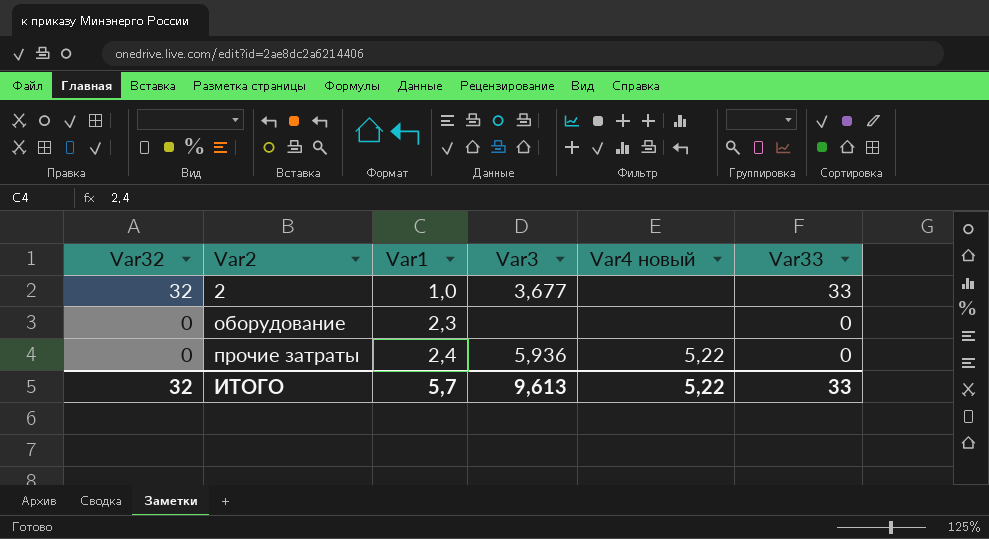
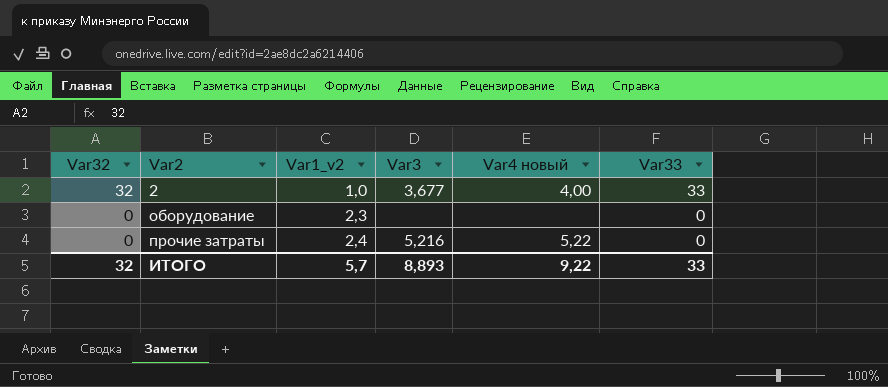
column name: Var1 -> Var1_v2
2 | Var4 новый: none -> 4,00
прочие затраты | Var3: 5,936 -> 5,216
ИТОГО | Var3: 9,613 -> 8,893
ИТОГО | Var4 новый: 5,22 -> 9,22

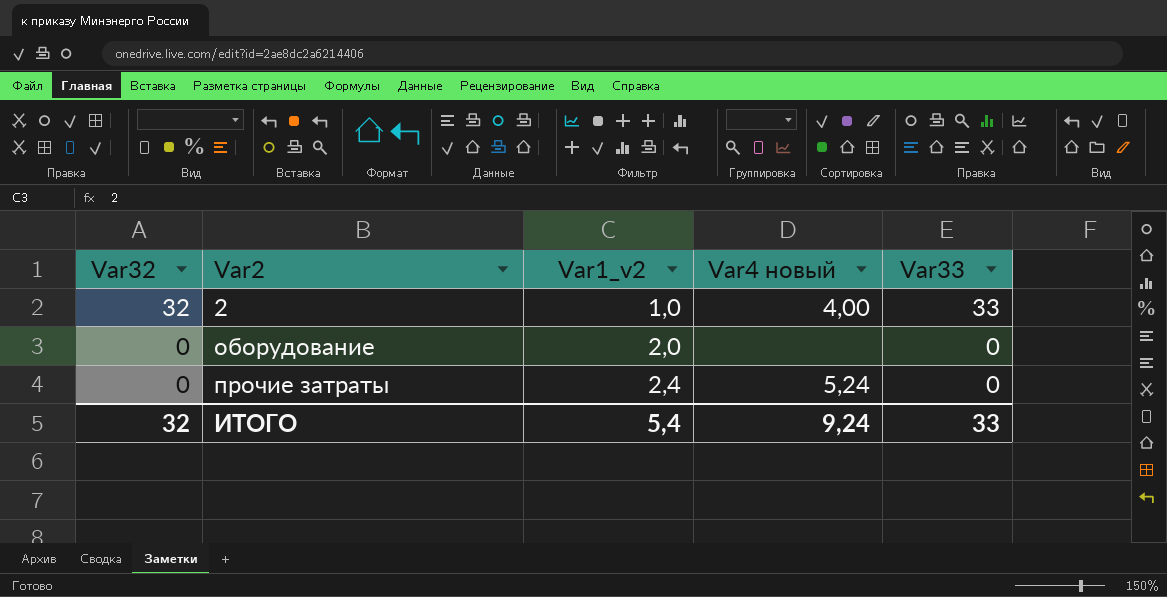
column Var3 | position: 4 -> none
оборудование | Var1_v2: 2,3 -> 2,0
прочие затраты | Var4 новый: 5,22 -> 5,24
ИТОГО | Var1_v2: 5,7 -> 5,4
ИТОГО | Var4 новый: 9,22 -> 9,24

